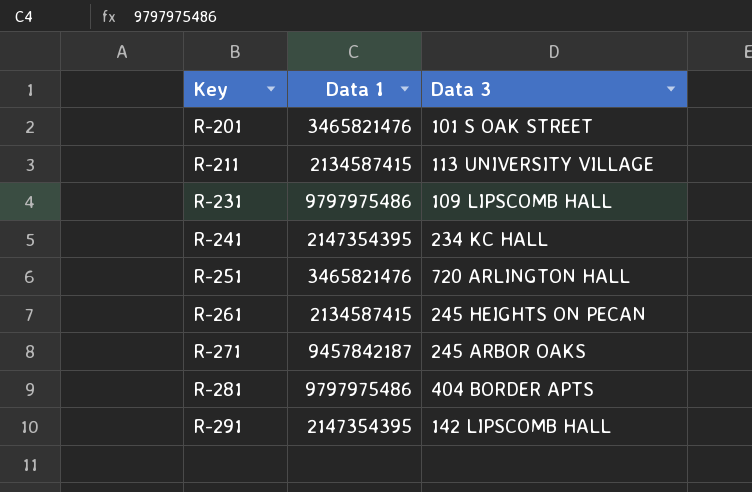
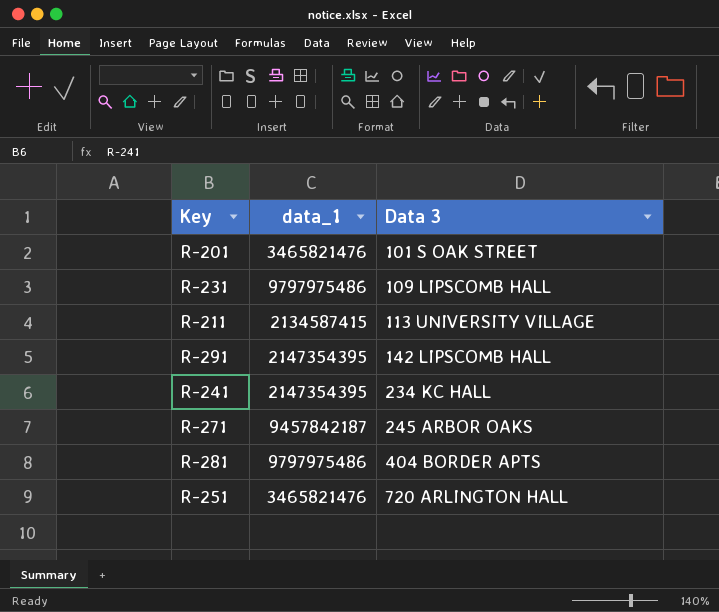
row order: Key ascending -> Data 3 ascending
column name: Data 1 -> data_1
row R-261: 2134587415 | 245 HEIGHTS ON PECAN -> none

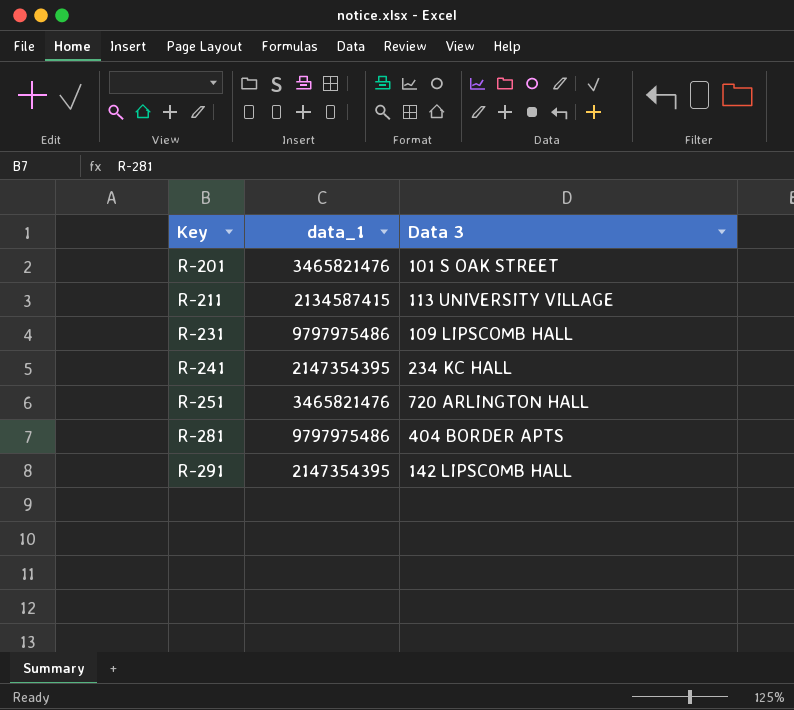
row order: Data 3 ascending -> Key ascending
row R-271: 9457842187 | 245 ARBOR OAKS -> none

